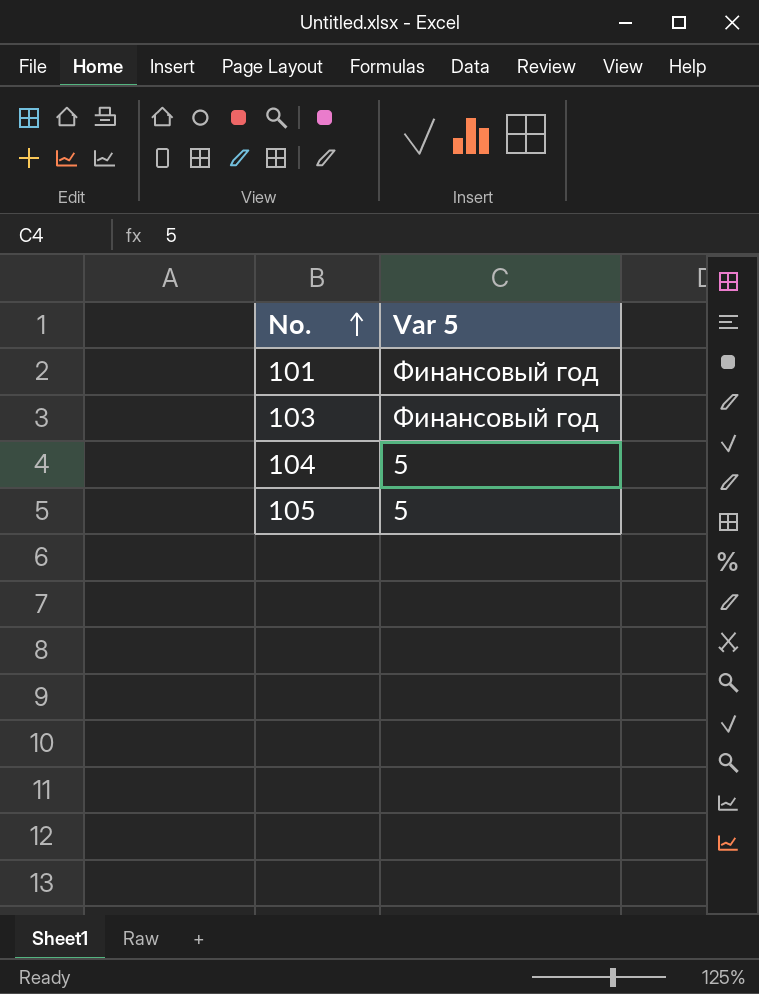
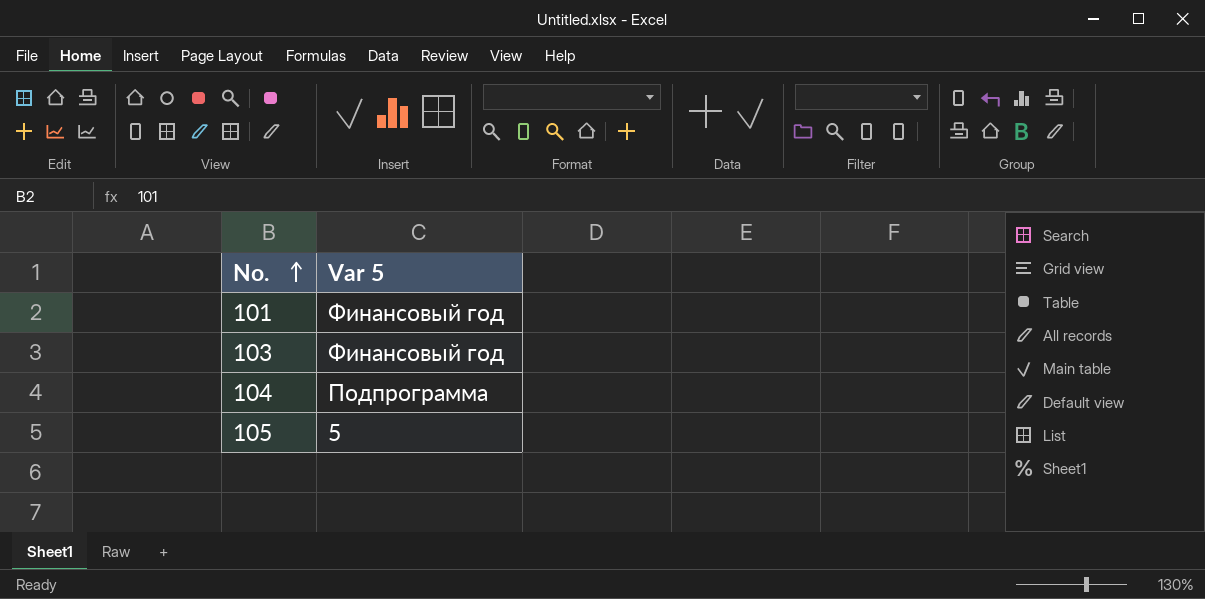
104 | Var 5: 5 -> Подпрограмма

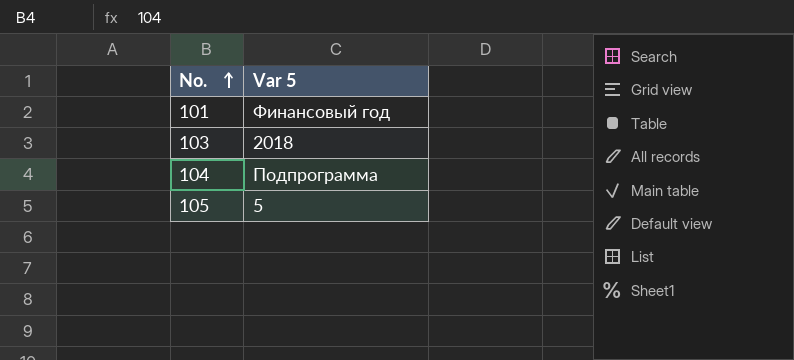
103 | Var 5: Финансовый год -> 2018

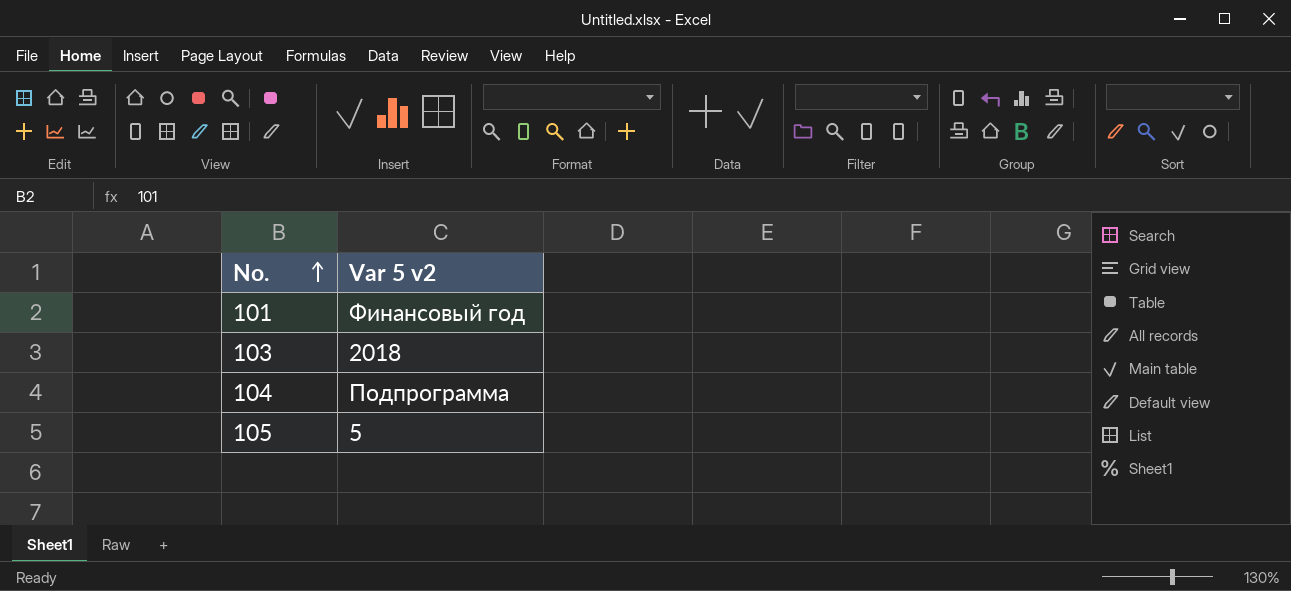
column name: Var 5 -> Var 5 v2

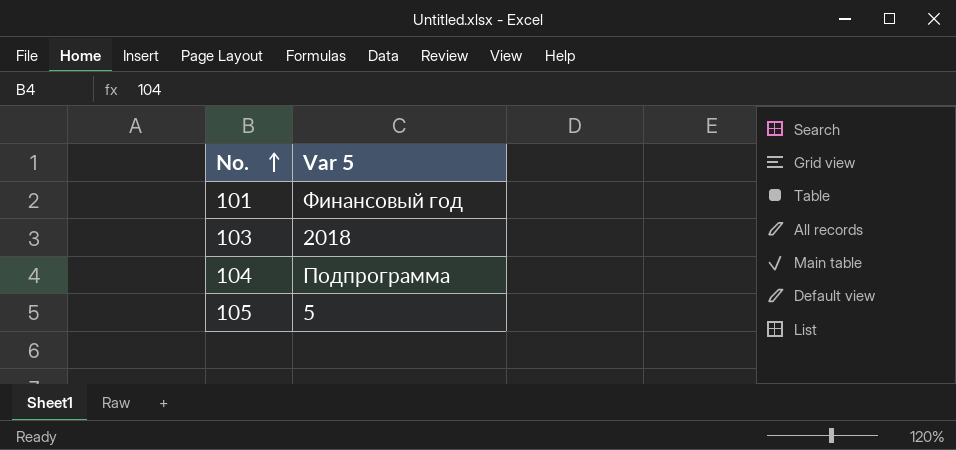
column name: Var 5 v2 -> Var 5

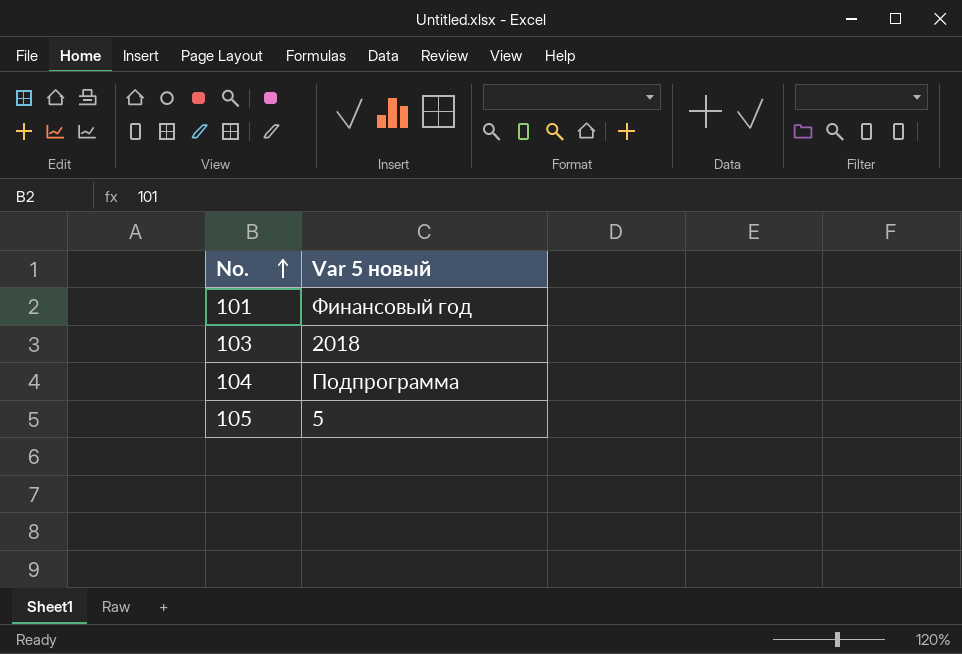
column name: Var 5 -> Var 5 новый

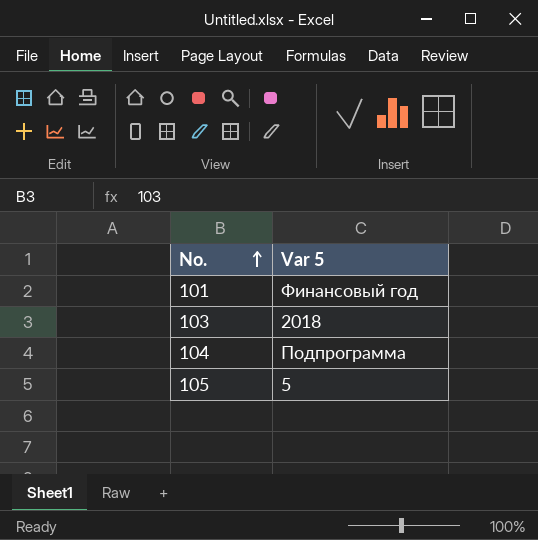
column name: Var 5 новый -> Var 5

